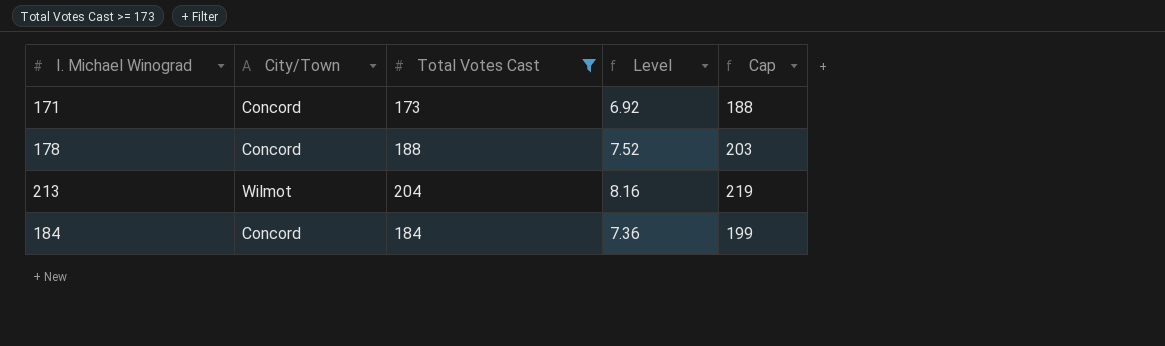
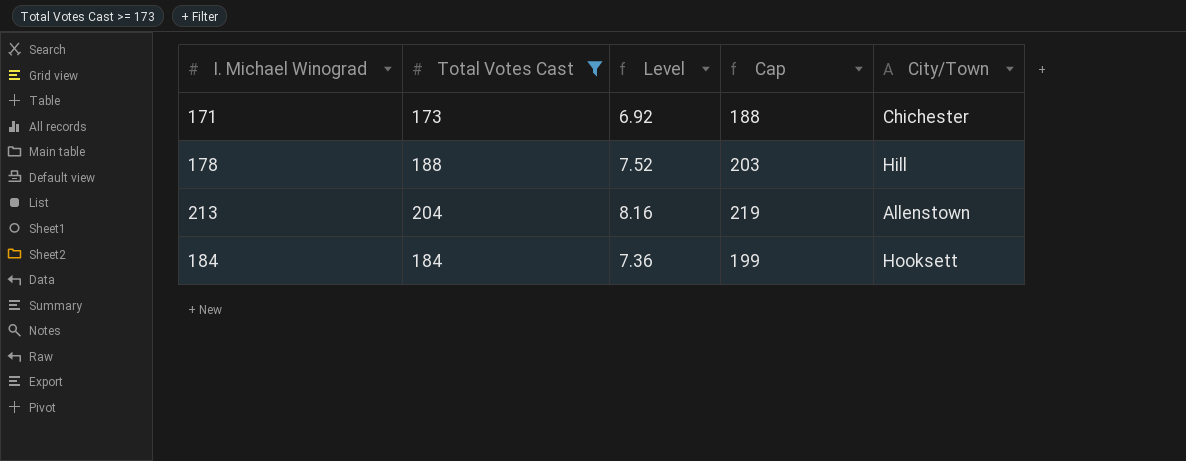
column City/Town | position: 2 -> 5
171 | City/Town: Concord -> Chichester
178 | City/Town: Concord -> Hill
213 | City/Town: Wilmot -> Allenstown
184 | City/Town: Concord -> Hooksett

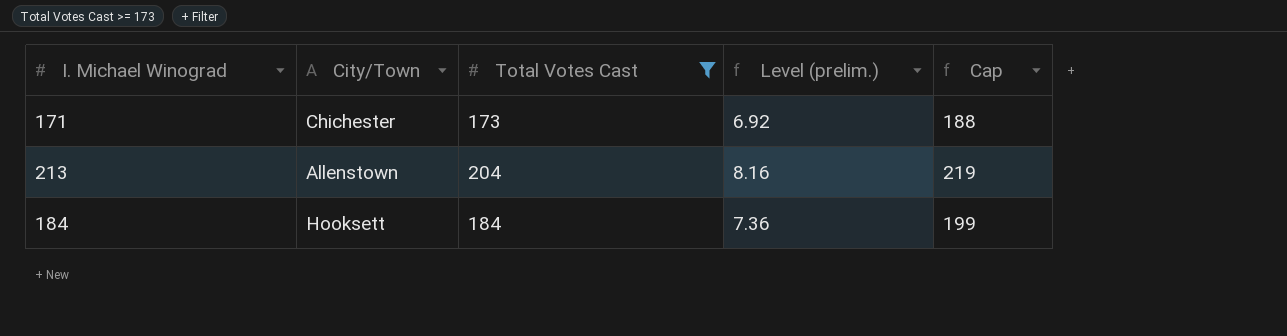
column City/Town | position: 5 -> 2
column name: Level -> Level (prelim.)
row 178: 188 | 7.52 | 203 | Hill -> none

